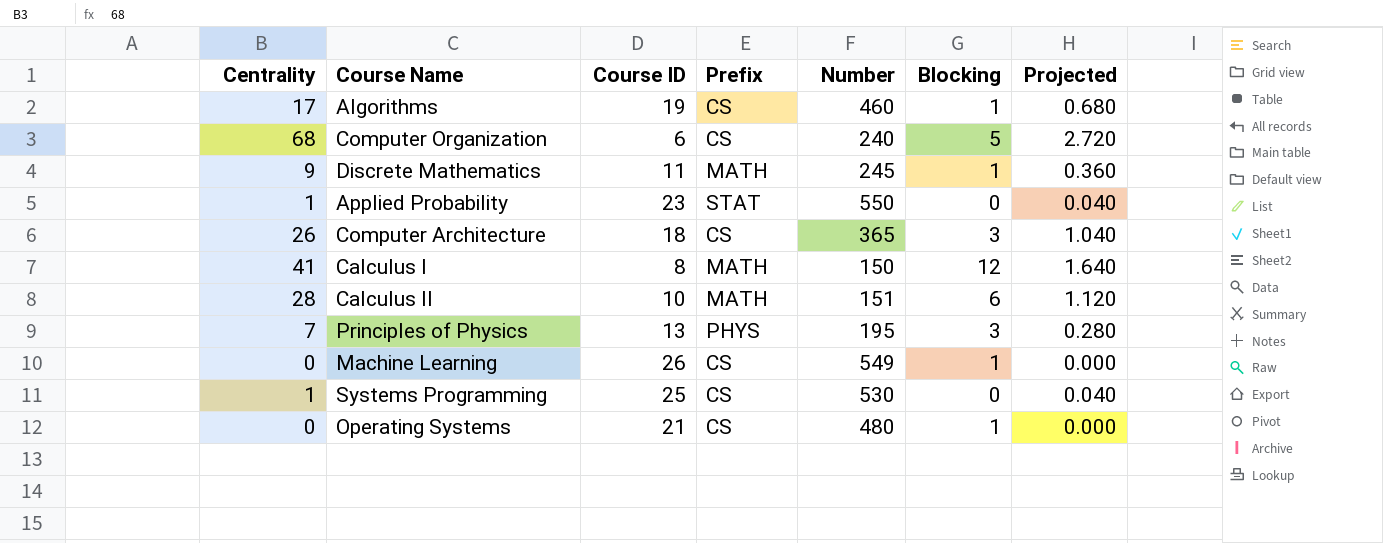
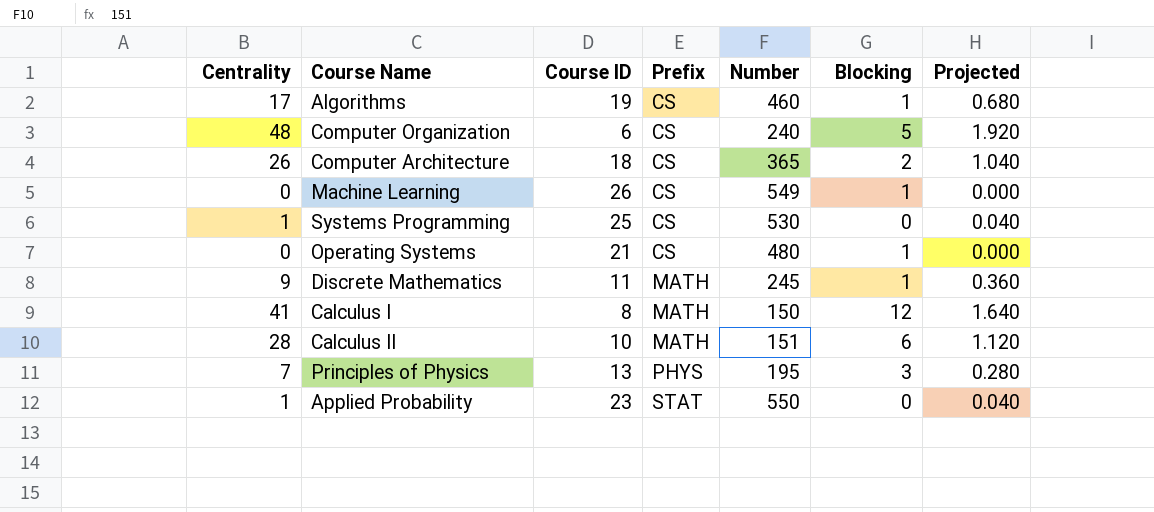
row order: none -> Prefix ascending
Computer Organization | Centrality: 68 -> 48
Computer Organization | Projected: 2.720 -> 1.920
Computer Architecture | Blocking: 3 -> 2

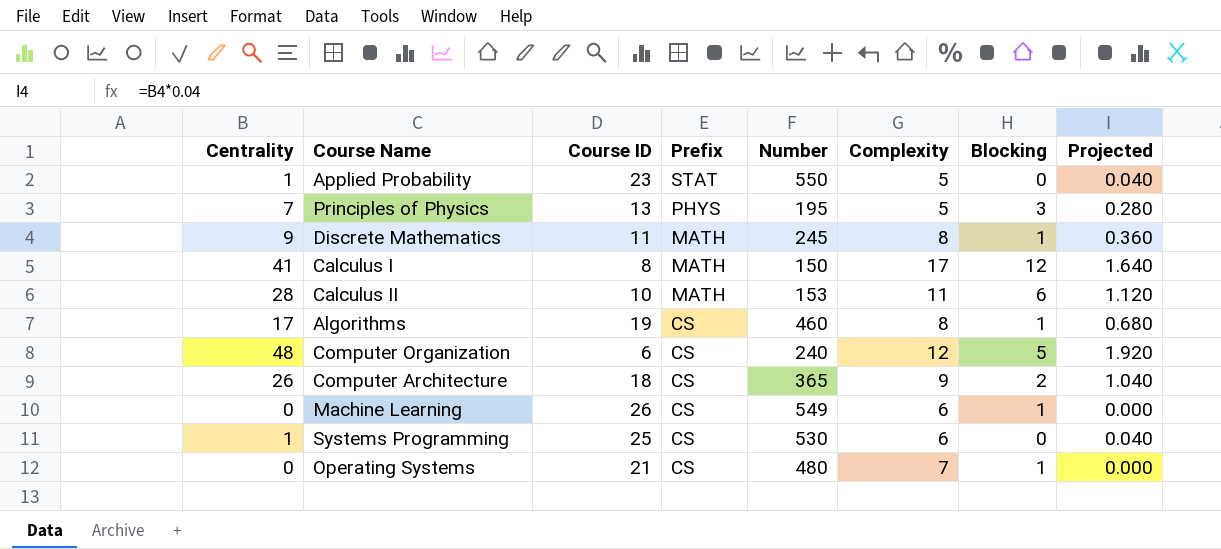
row order: Prefix ascending -> Prefix descending
column Complexity | position: none -> 6
Calculus II | Number: 151 -> 153

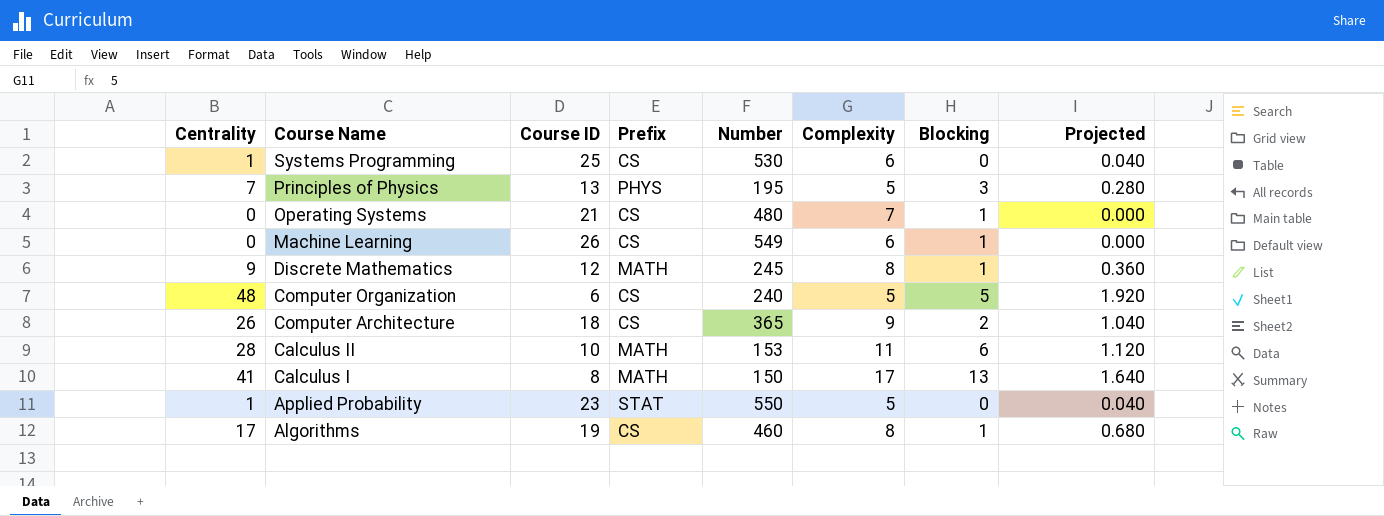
row order: Prefix descending -> Course Name descending
Discrete Mathematics | Course ID: 11 -> 12
Computer Organization | Complexity: 12 -> 5
Calculus I | Blocking: 12 -> 13

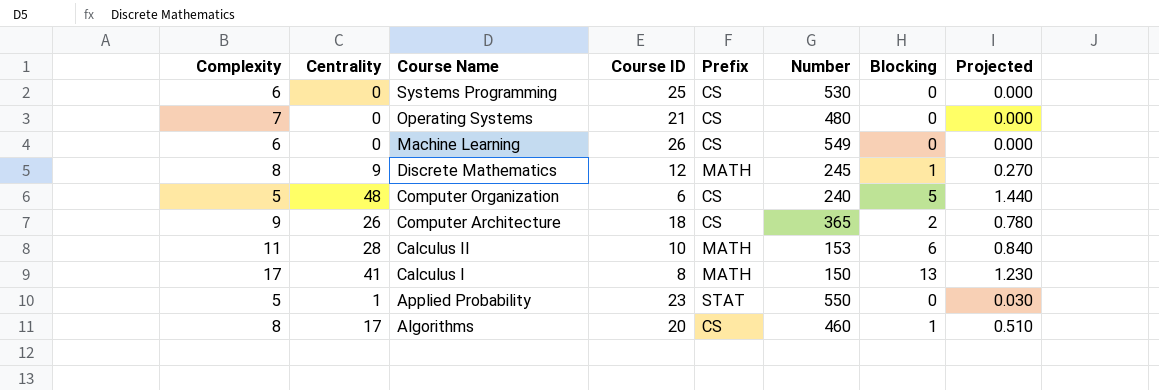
column Complexity | position: 6 -> 1
column Projected | formula: [Centrality] * 0.04 -> [Centrality] * 0.03
row Principles of Physics: 7 | 13 | PHYS | 195 | 5 | 3 | 0.280 -> none
Systems Programming | Centrality: 1 -> 0
Operating Systems | Blocking: 1 -> 0
Machine Learning | Blocking: 1 -> 0
Algorithms | Course ID: 19 -> 20

